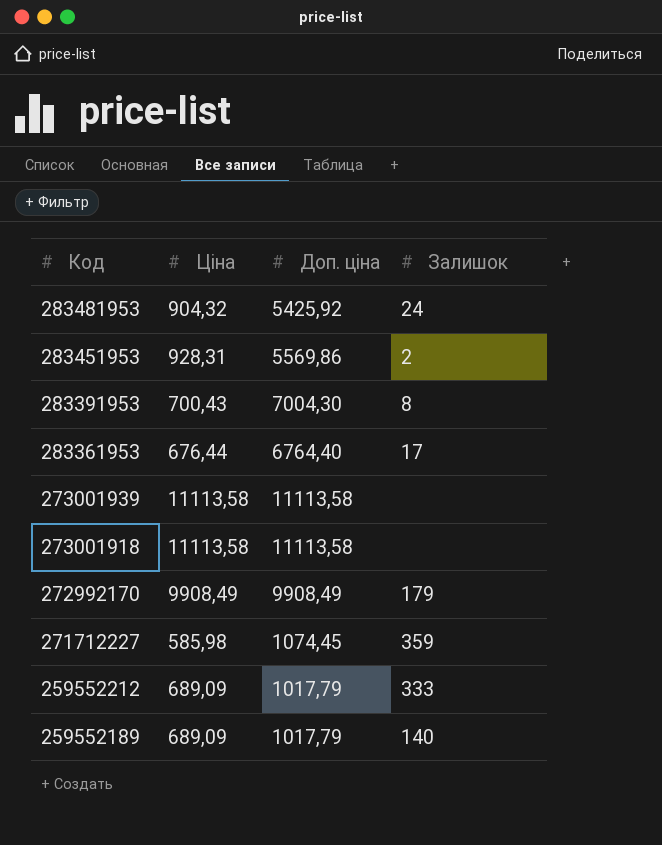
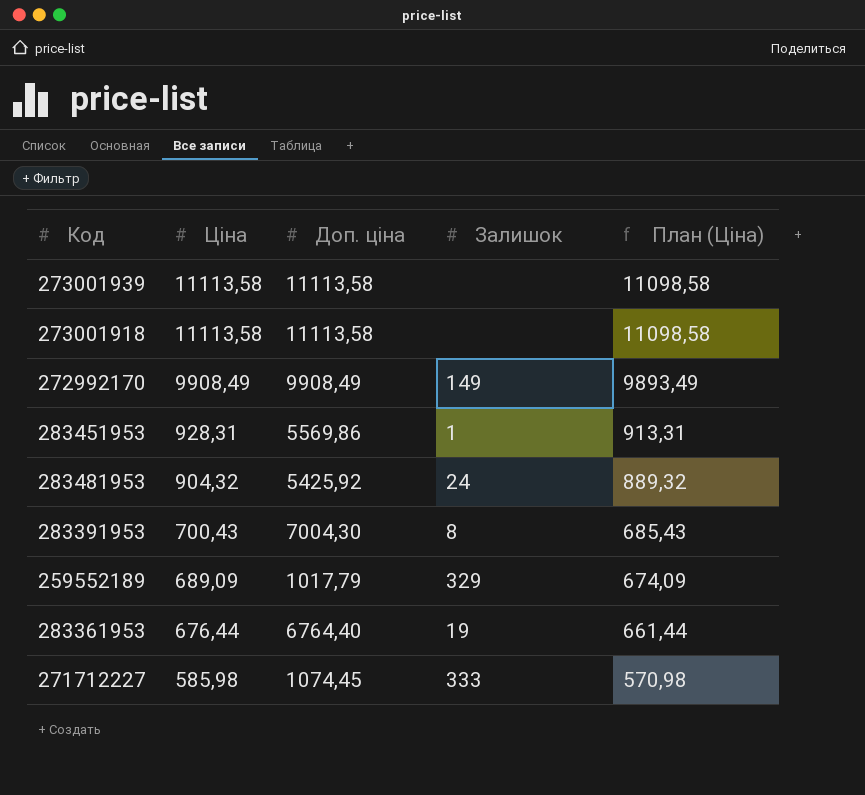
row order: Код descending -> Ціна descending
column План (Ціна) | formula: none -> [Ціна] - 15
row 259552212: 689,09 | 1017,79 | 333 -> none
272992170 | Залишок: 179 -> 149
283451953 | Залишок: 2 -> 1
259552189 | Залишок: 140 -> 329
283361953 | Залишок: 17 -> 19
271712227 | Залишок: 359 -> 333

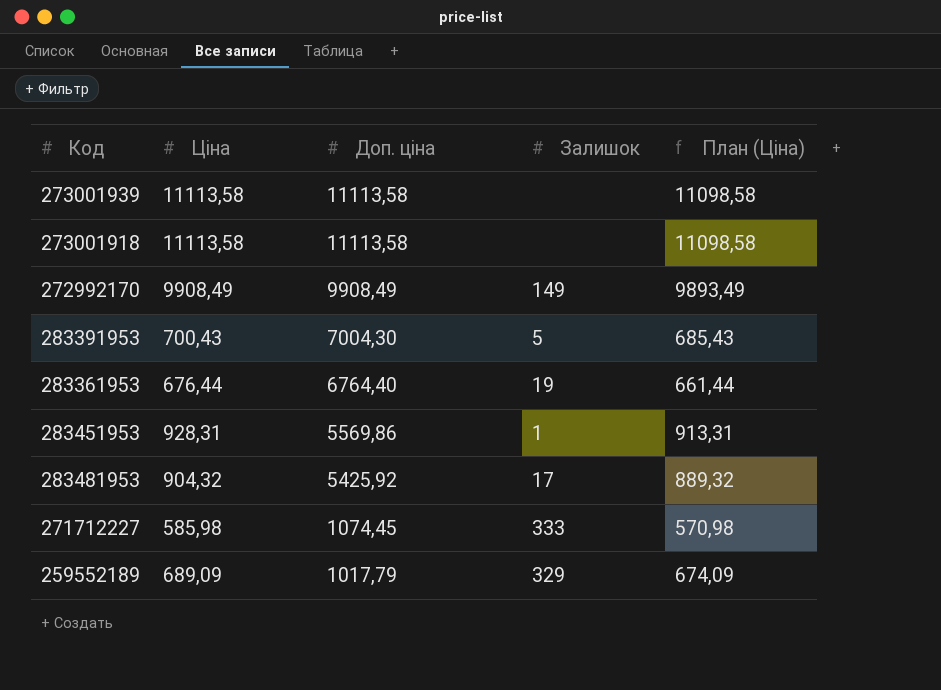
row order: Ціна descending -> Доп. ціна descending
283391953 | Залишок: 8 -> 5
283481953 | Залишок: 24 -> 17

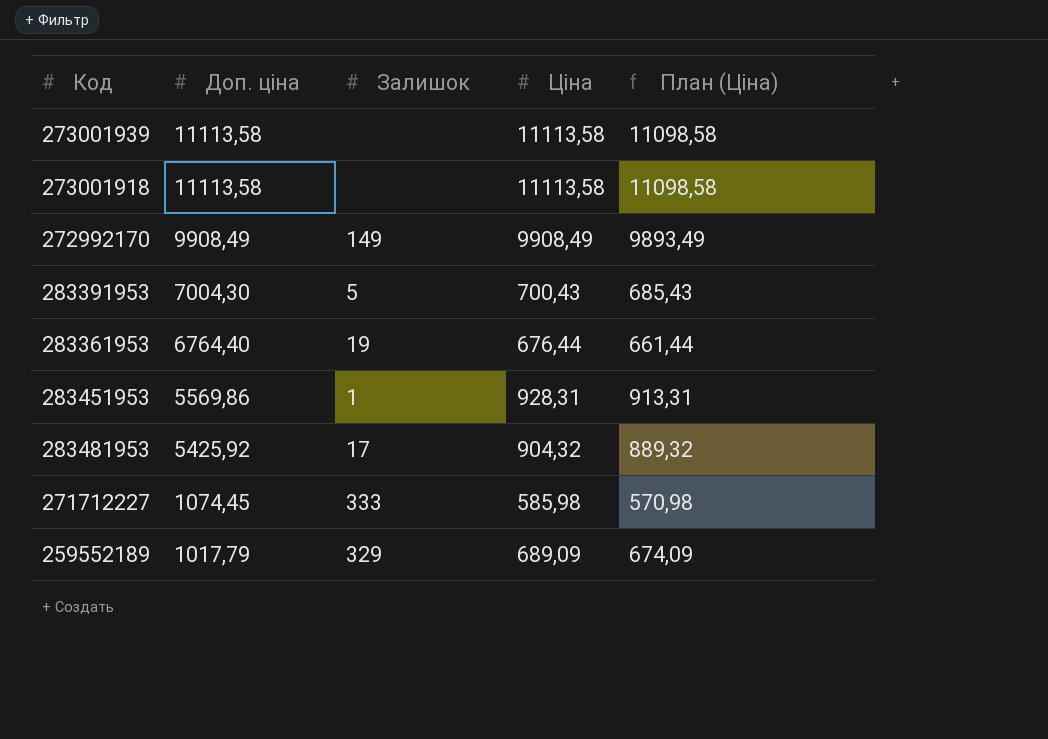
column Ціна | position: 2 -> 4

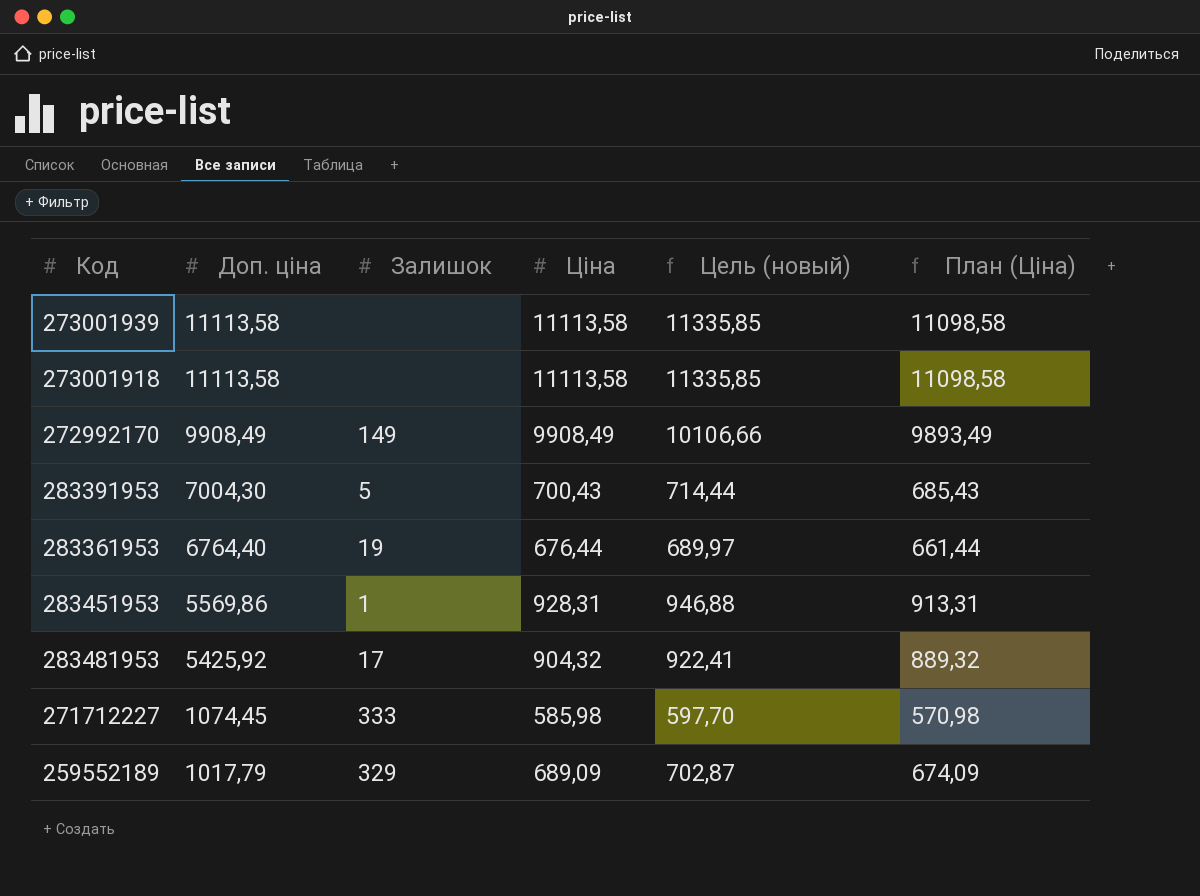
column Цель (новый) | formula: none -> [Ціна] * 1,02

